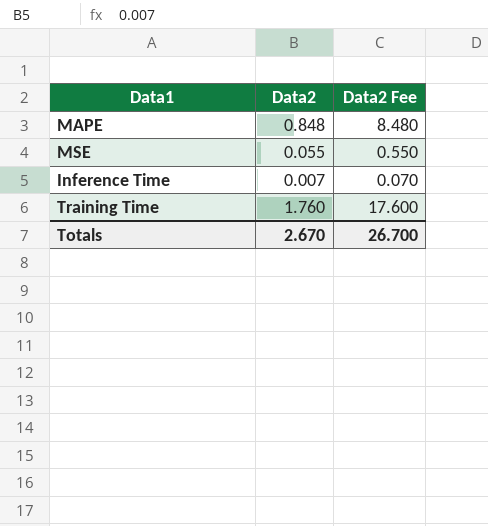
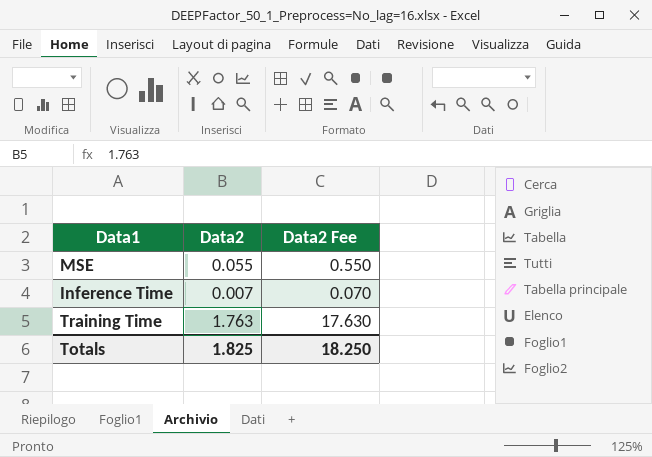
row MAPE: 0.848 | 8.480 -> none
Training Time | Data2: 1.760 -> 1.763
Training Time | Data2 Fee: 17.600 -> 17.630
Totals | Data2: 2.670 -> 1.825
Totals | Data2 Fee: 26.700 -> 18.250

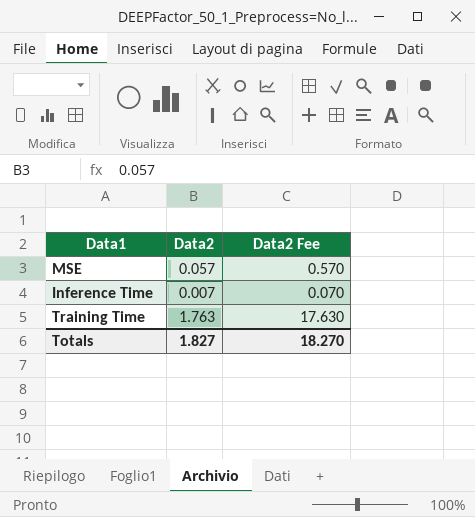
MSE | Data2: 0.055 -> 0.057
MSE | Data2 Fee: 0.550 -> 0.570
Totals | Data2: 1.825 -> 1.827
Totals | Data2 Fee: 18.250 -> 18.270

